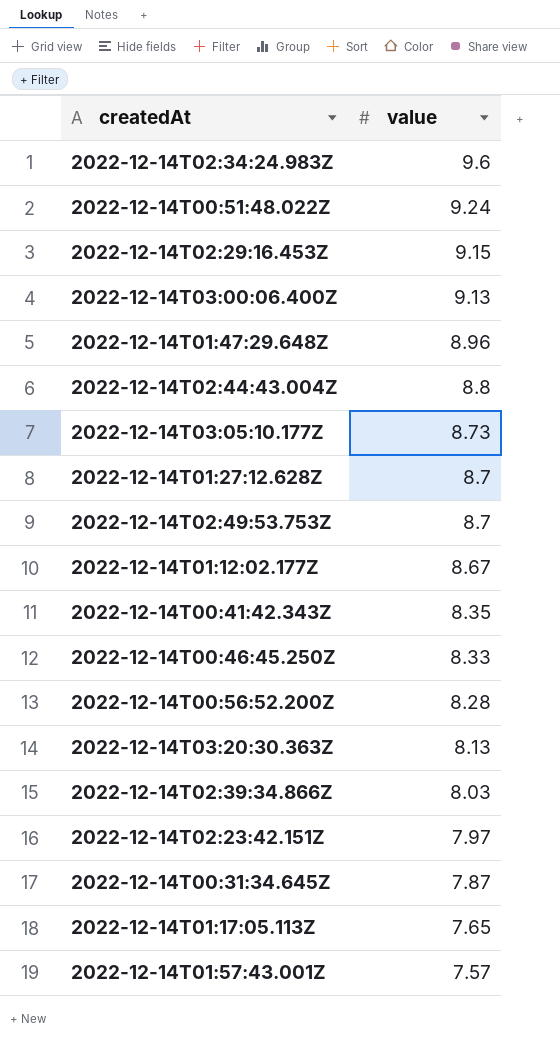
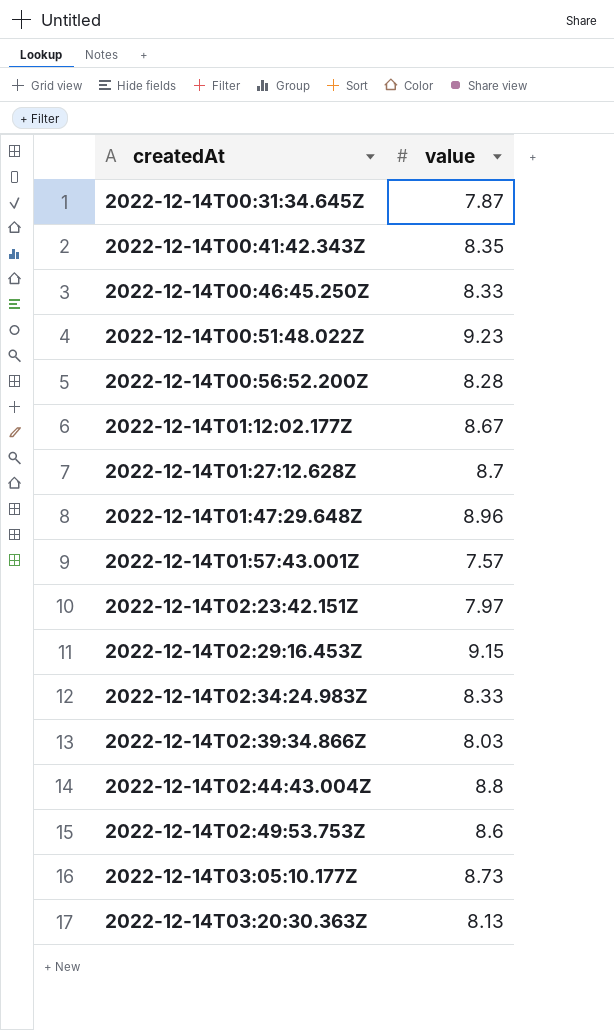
row order: value descending -> createdAt ascending
row 2022-12-14T03:00:06.400Z: 9.13 -> none
row 2022-12-14T01:17:05.113Z: 7.65 -> none
2022-12-14T00:51:48.022Z | value: 9.24 -> 9.23
2022-12-14T02:34:24.983Z | value: 9.6 -> 8.33
2022-12-14T02:49:53.753Z | value: 8.7 -> 8.6

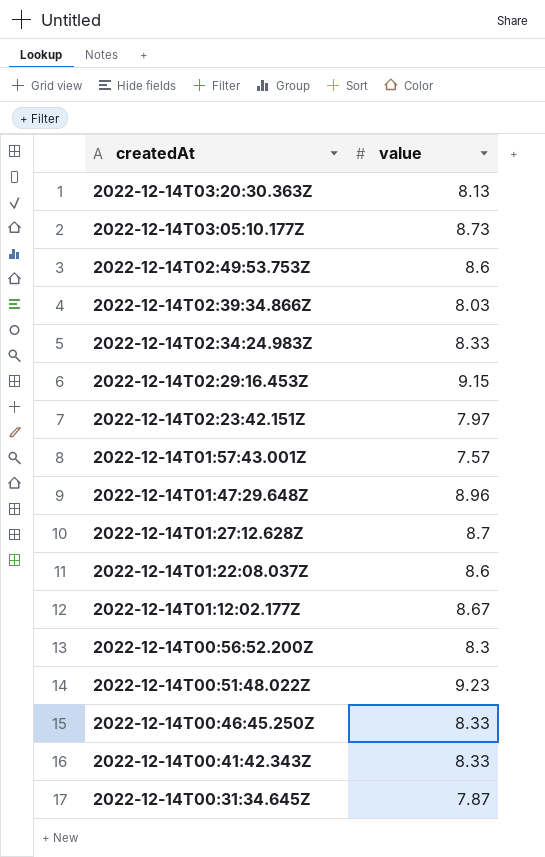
row order: createdAt ascending -> createdAt descending
row 2022-12-14T02:44:43.004Z: 8.8 -> none
row 2022-12-14T01:22:08.037Z: none -> 8.6
2022-12-14T00:56:52.200Z | value: 8.28 -> 8.3
2022-12-14T00:41:42.343Z | value: 8.35 -> 8.33

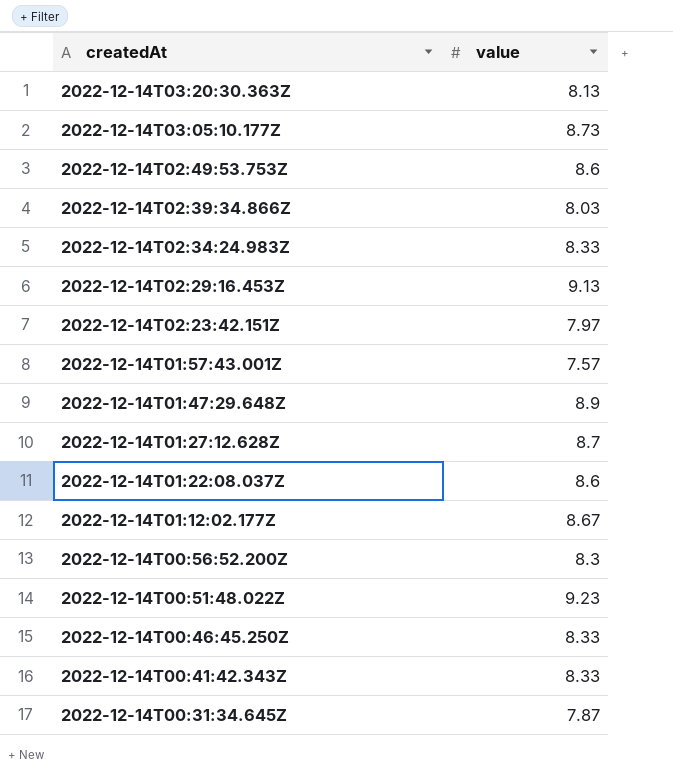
2022-12-14T02:29:16.453Z | value: 9.15 -> 9.13
2022-12-14T01:47:29.648Z | value: 8.96 -> 8.9

